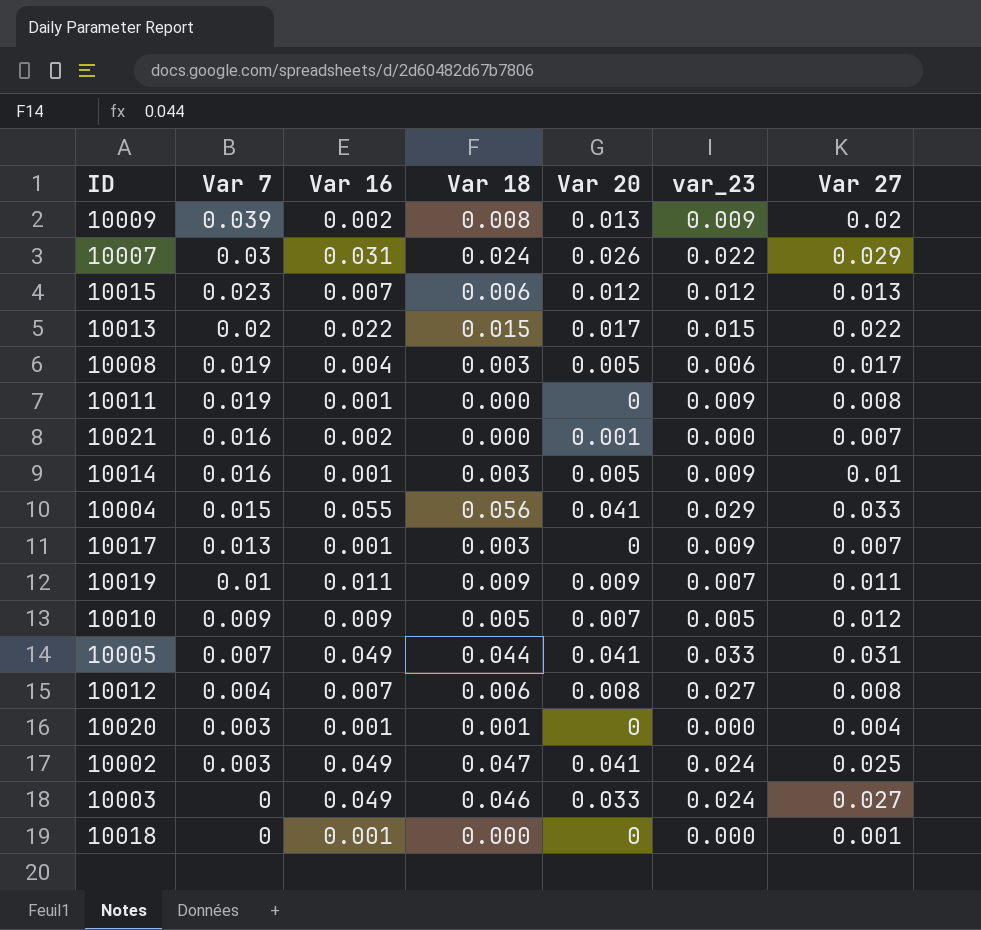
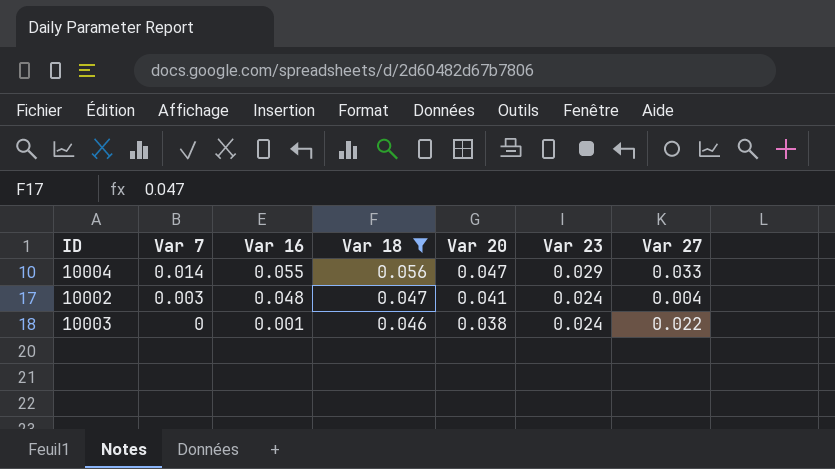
filter: none -> Var 18 >= 0.046
column name: var_23 -> Var 23
10004 | Var 7: 0.015 -> 0.014
10004 | Var 20: 0.041 -> 0.047
10002 | Var 16: 0.049 -> 0.048
10002 | Var 27: 0.025 -> 0.004
10003 | Var 16: 0.049 -> 0.001
10003 | Var 20: 0.033 -> 0.038
10003 | Var 27: 0.027 -> 0.022

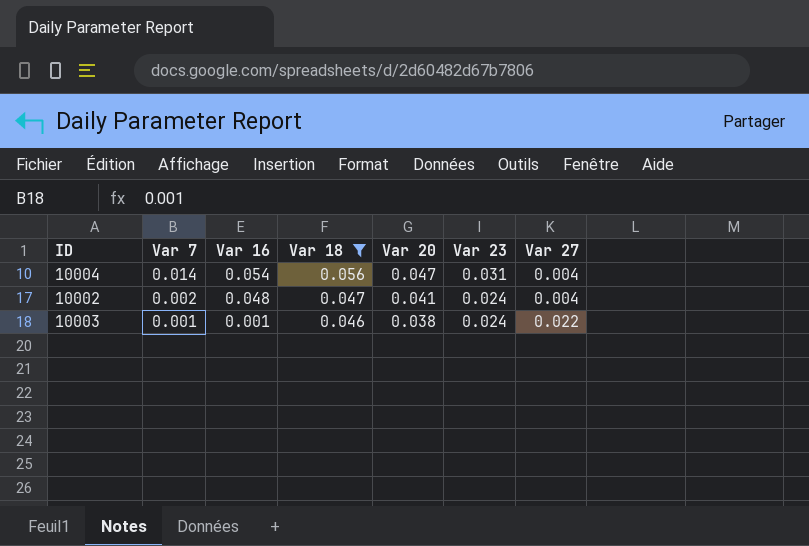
10004 | Var 16: 0.055 -> 0.054
10004 | Var 23: 0.029 -> 0.031
10004 | Var 27: 0.033 -> 0.004
10002 | Var 7: 0.003 -> 0.002
10003 | Var 7: 0 -> 0.001

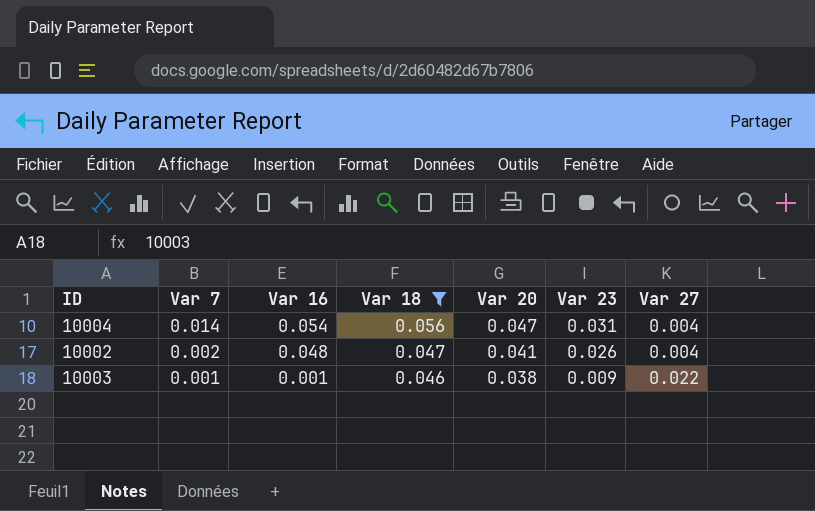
10002 | Var 23: 0.024 -> 0.026
10003 | Var 23: 0.024 -> 0.009

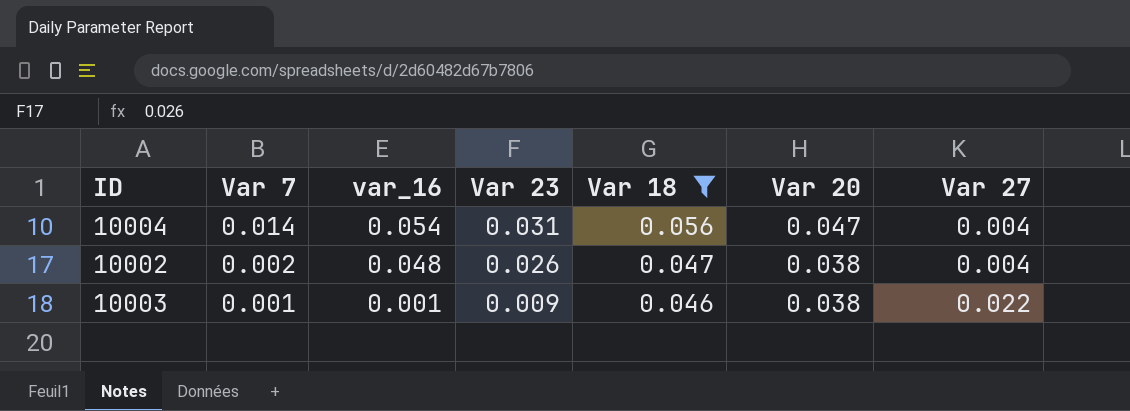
column name: Var 16 -> var_16
column Var 23 | position: 6 -> 4
10002 | Var 20: 0.041 -> 0.038

